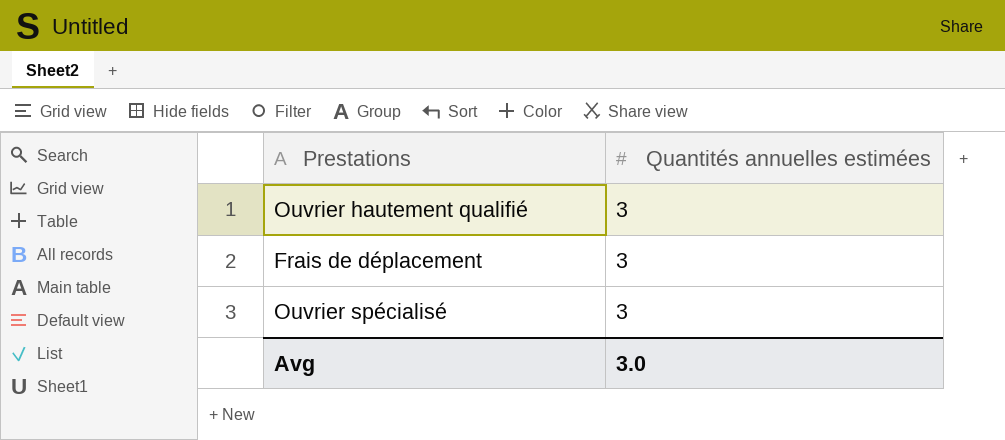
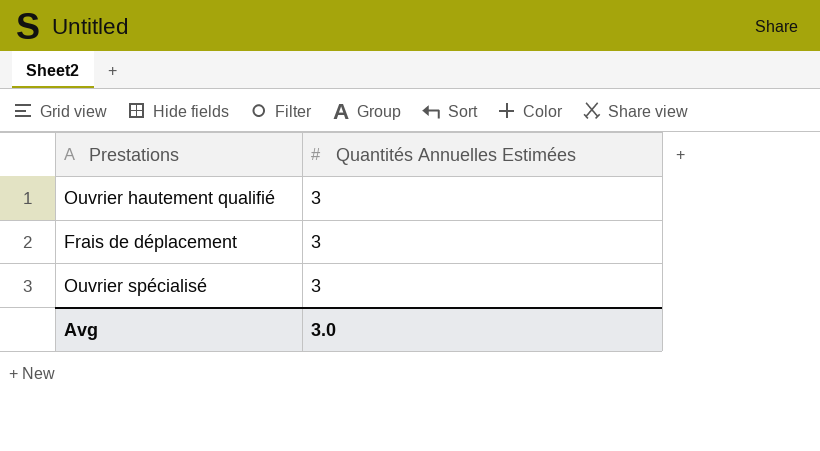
column name: Quantités annuelles estimées -> Quantités Annuelles Estimées

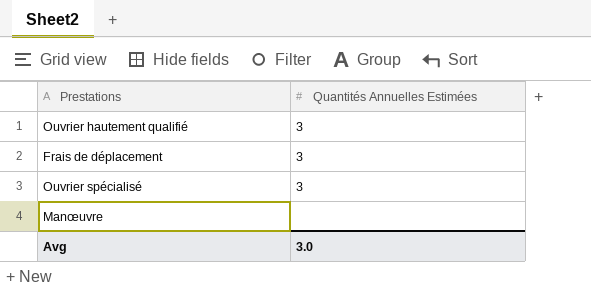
row Manœuvre: none -> none

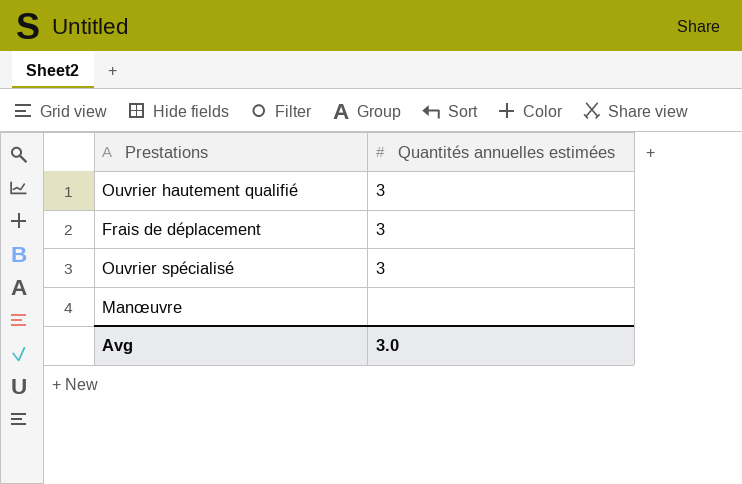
column name: Quantités Annuelles Estimées -> Quantités annuelles estimées

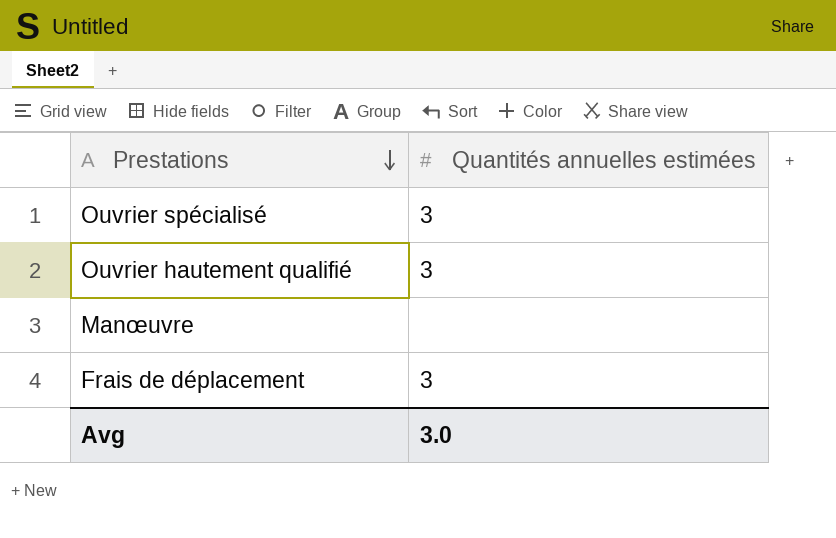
row order: none -> Prestations descending

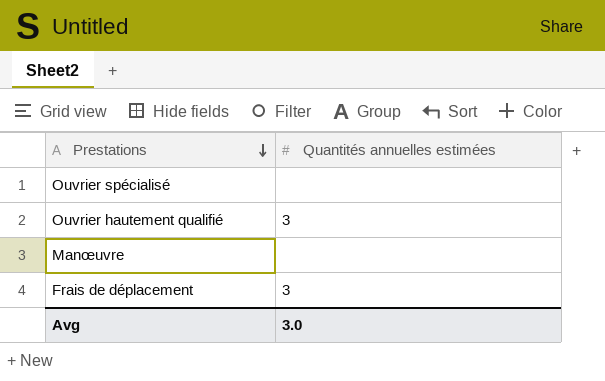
Ouvrier spécialisé | Quantités annuelles estimées: 3 -> none

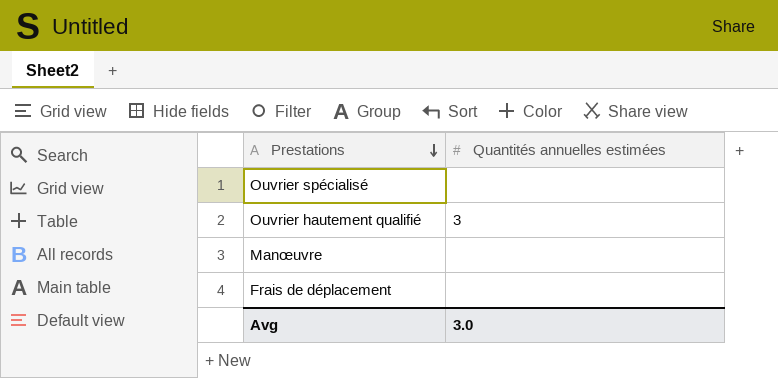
Frais de déplacement | Quantités annuelles estimées: 3 -> none

